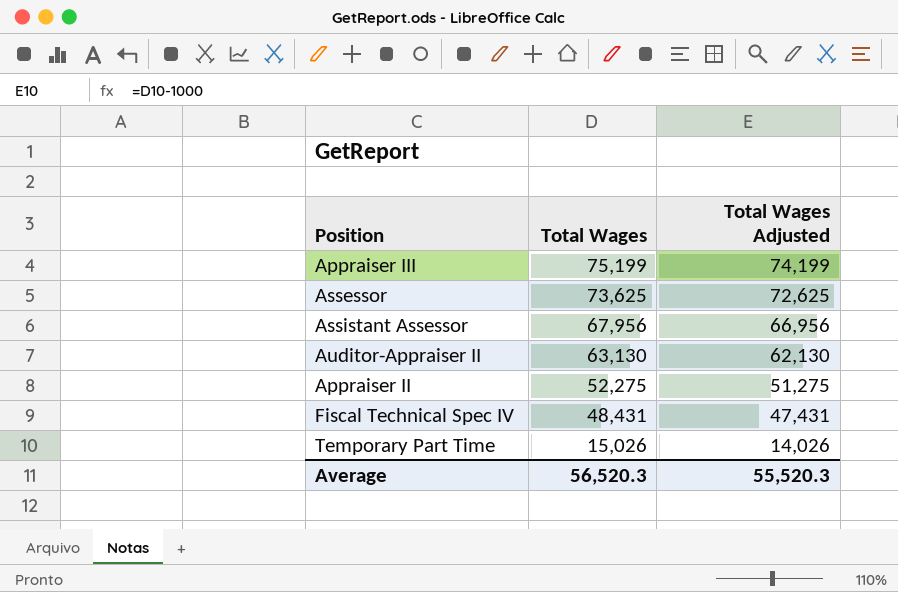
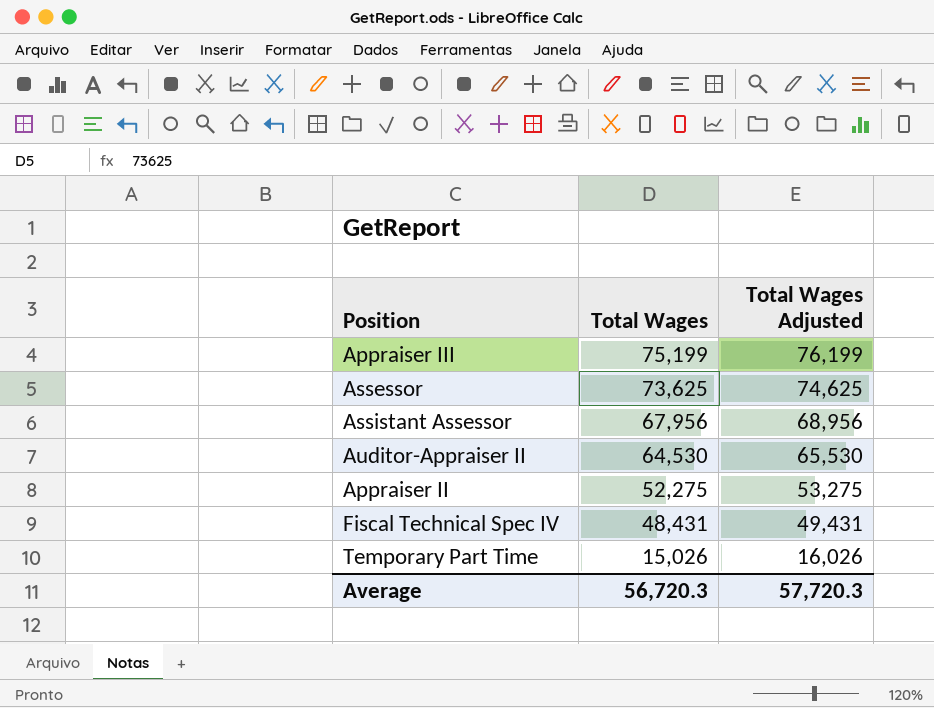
column Total Wages Adjusted | formula: [Total Wages] - 1000 -> [Total Wages] + 1000
Auditor-Appraiser II | Total Wages: 63,130 -> 64,530
Average | Total Wages: 56,520.3 -> 56,720.3
Average | Total Wages Adjusted: 55,520.3 -> 57,720.3

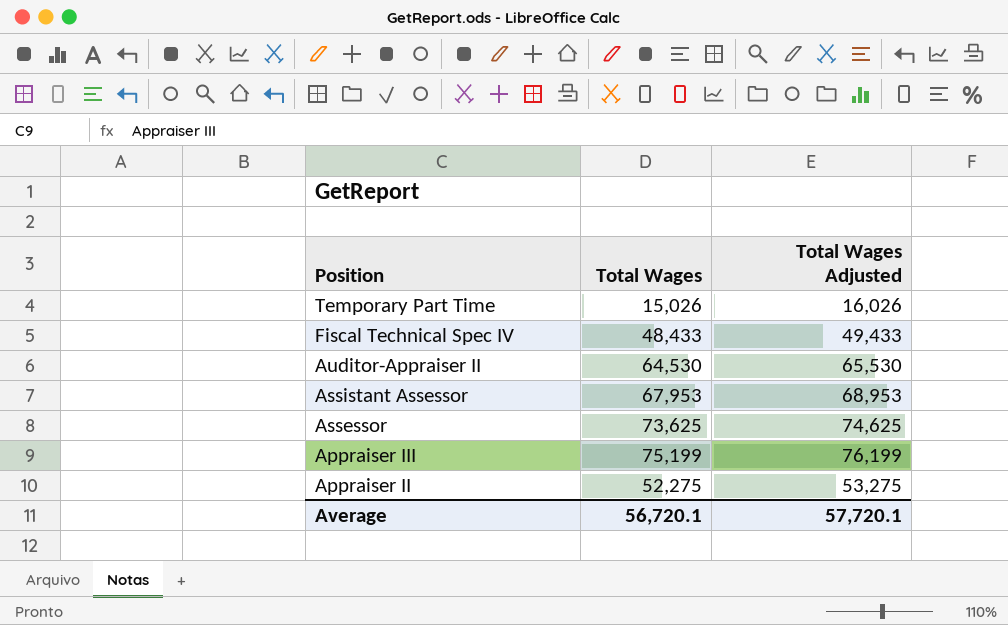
row order: Total Wages descending -> Position descending
Fiscal Technical Spec IV | Total Wages: 48,431 -> 48,433
Fiscal Technical Spec IV | Total Wages Adjusted: 49,431 -> 49,433
Assistant Assessor | Total Wages: 67,956 -> 67,953
Assistant Assessor | Total Wages Adjusted: 68,956 -> 68,953
Average | Total Wages: 56,720.3 -> 56,720.1
Average | Total Wages Adjusted: 57,720.3 -> 57,720.1

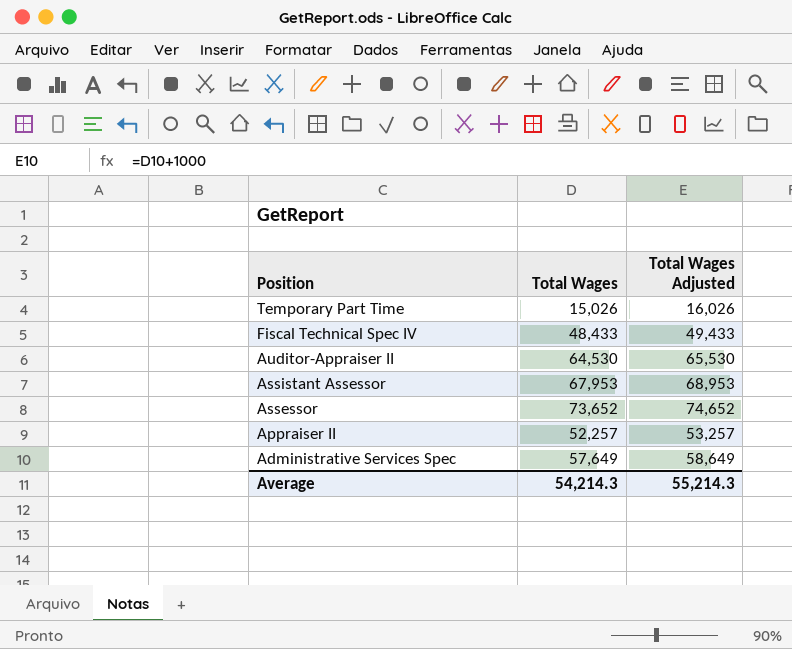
row Appraiser III: 75,199 | 76,199 -> none
Assessor | Total Wages: 73,625 -> 73,652
Assessor | Total Wages Adjusted: 74,625 -> 74,652
Appraiser II | Total Wages: 52,275 -> 52,257
Appraiser II | Total Wages Adjusted: 53,275 -> 53,257
row Administrative Services Spec: none -> 57,649 | 58,649
Average | Total Wages: 56,720.1 -> 54,214.3
Average | Total Wages Adjusted: 57,720.1 -> 55,214.3

